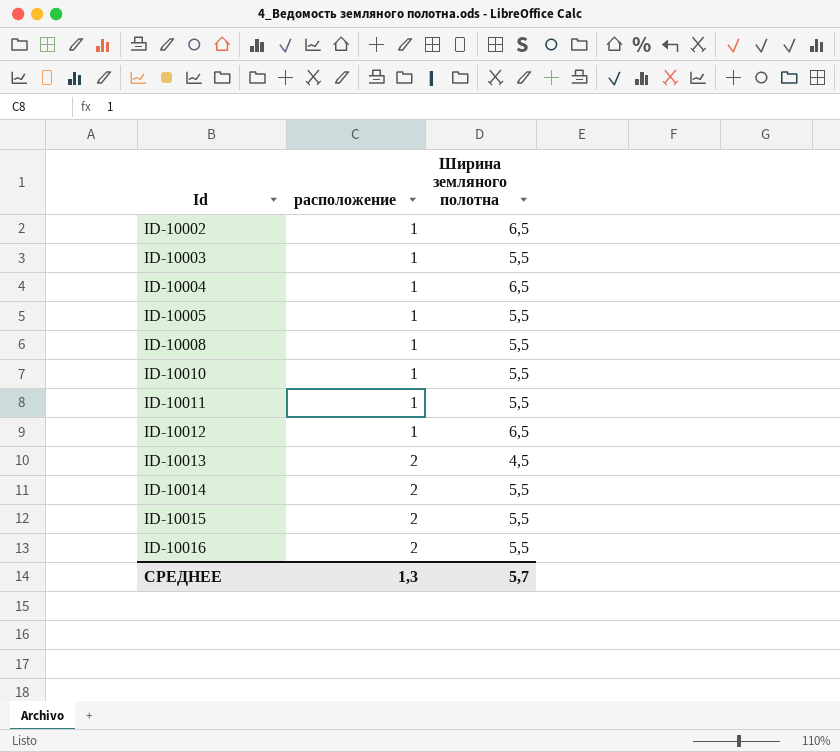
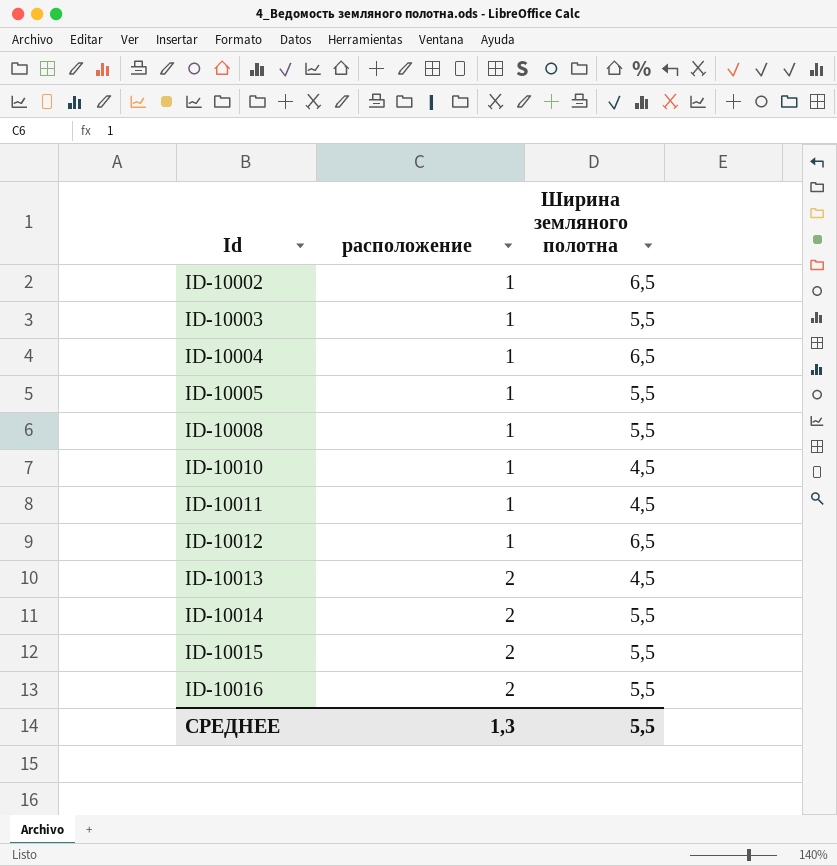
ID-10010 | Ширина земляного полотна: 5,5 -> 4,5
ID-10011 | Ширина земляного полотна: 5,5 -> 4,5
СРЕДНЕЕ | Ширина земляного полотна: 5,7 -> 5,5

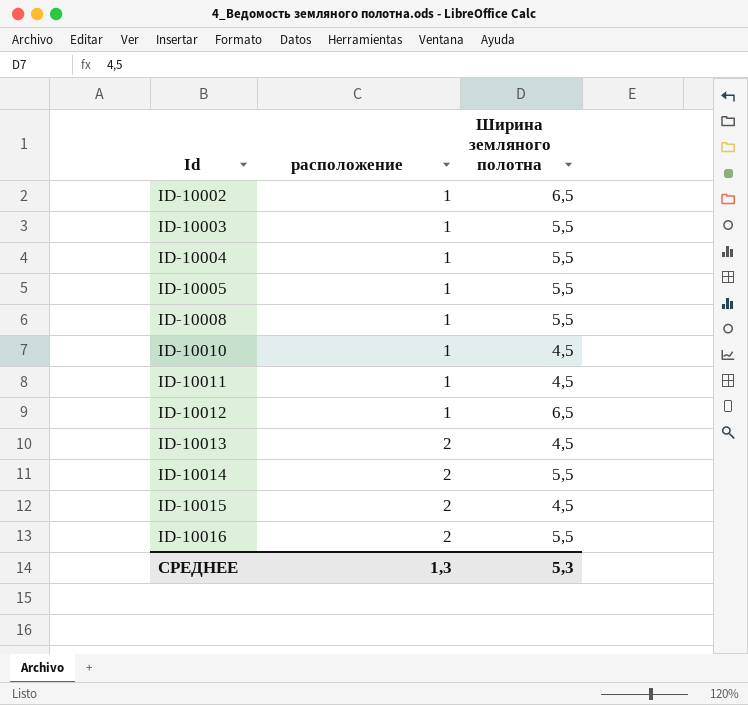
ID-10004 | Ширина земляного полотна: 6,5 -> 5,5
ID-10015 | Ширина земляного полотна: 5,5 -> 4,5
СРЕДНЕЕ | Ширина земляного полотна: 5,5 -> 5,3

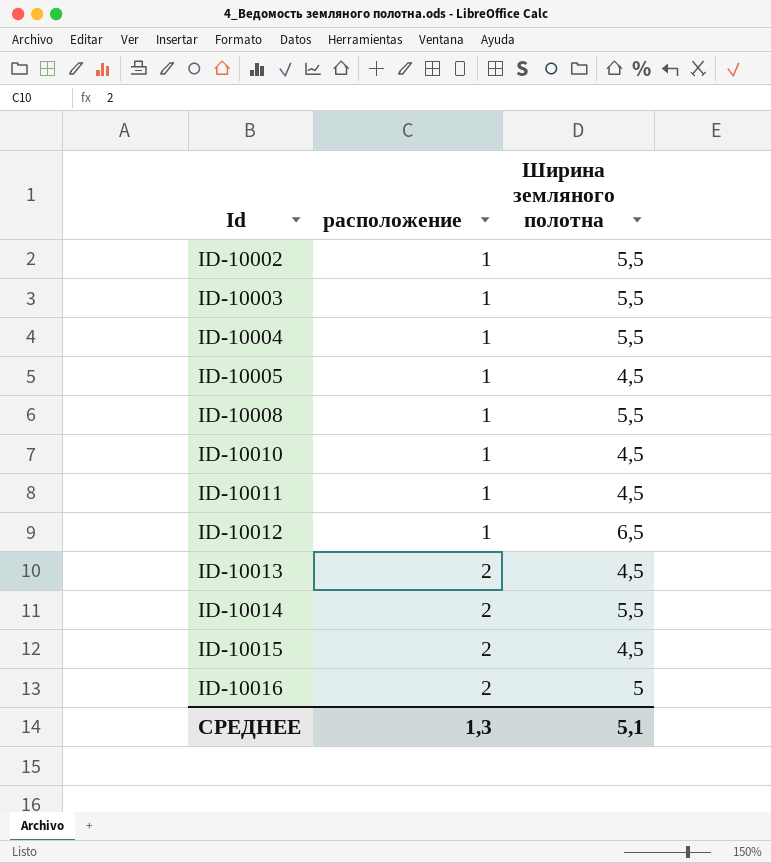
ID-10002 | Ширина земляного полотна: 6,5 -> 5,5
ID-10005 | Ширина земляного полотна: 5,5 -> 4,5
ID-10016 | Ширина земляного полотна: 5,5 -> 5
СРЕДНЕЕ | Ширина земляного полотна: 5,3 -> 5,1

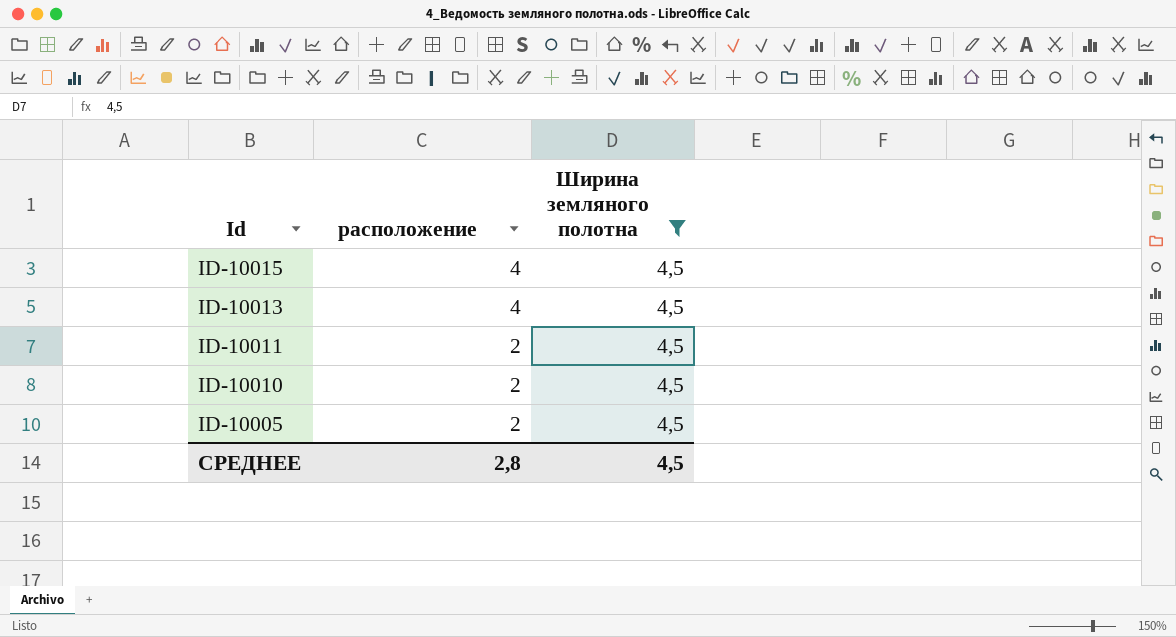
filter: none -> Ширина земляного полотна = 4,5
row order: Id ascending -> Id descending
ID-10015 | расположение: 2 -> 4
ID-10013 | расположение: 2 -> 4
ID-10011 | расположение: 1 -> 2
ID-10010 | расположение: 1 -> 2
ID-10005 | расположение: 1 -> 2
СРЕДНЕЕ | расположение: 1,3 -> 2,8
СРЕДНЕЕ | Ширина земляного полотна: 5,1 -> 4,5

